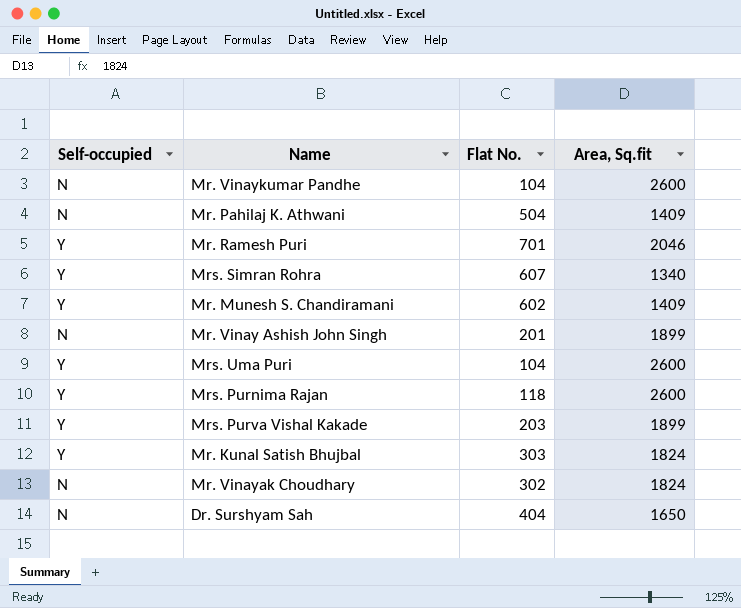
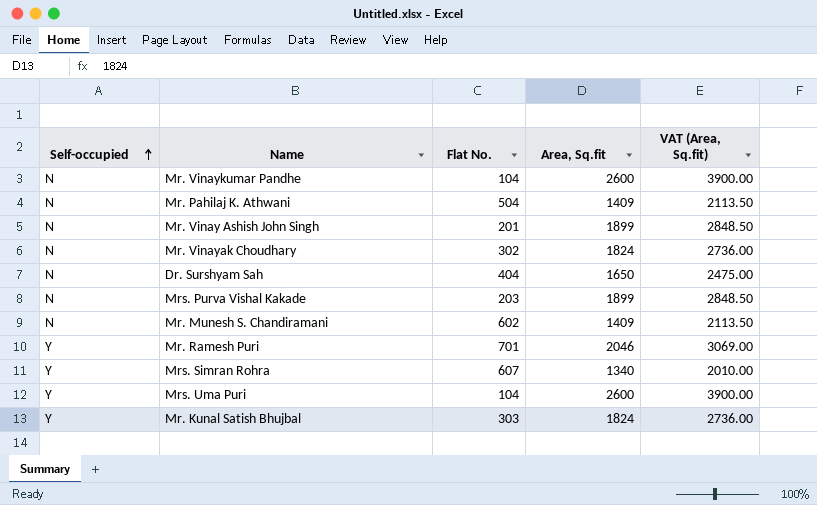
row order: none -> Self-occupied ascending
column VAT (Area, Sq.fit) | formula: none -> [Area, Sq.fit] * 1.5
row Mrs. Purnima Rajan: Y | 118 | 2600 -> none
Mrs. Purva Vishal Kakade | Self-occupied: Y -> N
Mr. Munesh S. Chandiramani | Self-occupied: Y -> N

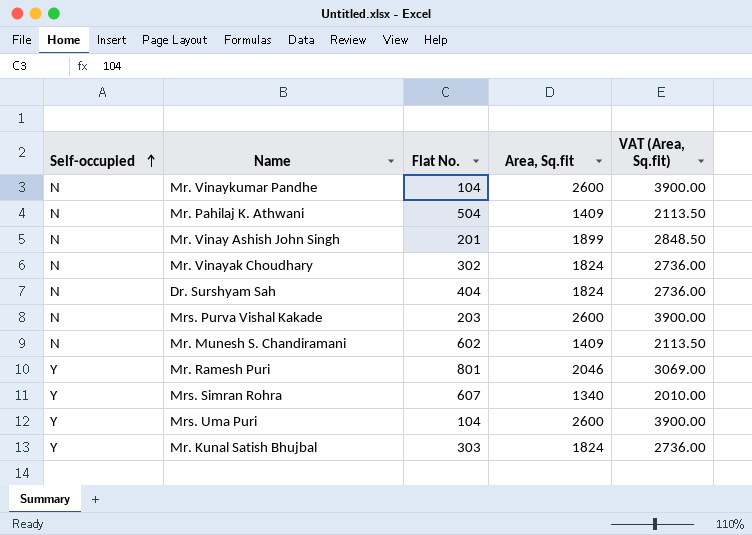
Dr. Surshyam Sah | Area, Sq.fit: 1650 -> 1824
Dr. Surshyam Sah | VAT (Area, Sq.fit): 2475.00 -> 2736.00
Mrs. Purva Vishal Kakade | Area, Sq.fit: 1899 -> 2600
Mrs. Purva Vishal Kakade | VAT (Area, Sq.fit): 2848.50 -> 3900.00
Mr. Ramesh Puri | Flat No.: 701 -> 801

